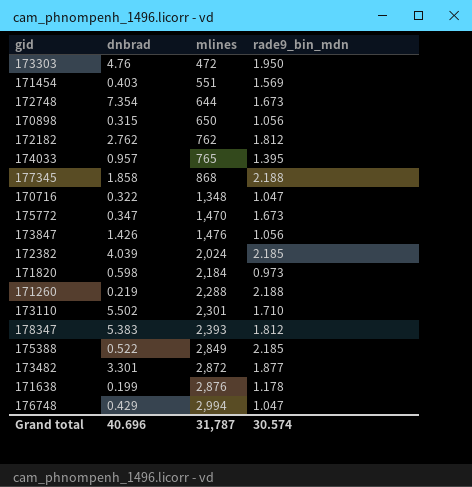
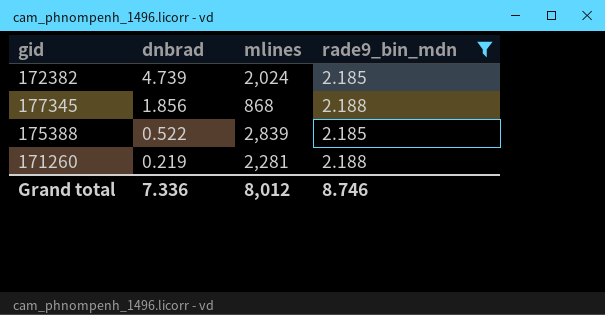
filter: none -> rade9_bin_mdn >= 2.185
row order: mlines ascending -> dnbrad descending
172382 | dnbrad: 4.039 -> 4.739
177345 | dnbrad: 1.858 -> 1.856
175388 | mlines: 2,849 -> 2,839
171260 | mlines: 2,288 -> 2,281
Grand total | dnbrad: 40.696 -> 7.336
Grand total | mlines: 31,787 -> 8,012
Grand total | rade9_bin_mdn: 30.574 -> 8.746

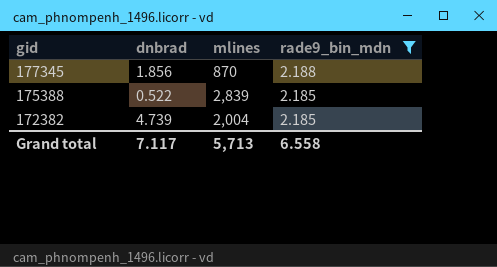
row order: dnbrad descending -> gid descending
row 171260: 0.219 | 2,281 | 2.188 -> none
177345 | mlines: 868 -> 870
172382 | mlines: 2,024 -> 2,004
Grand total | dnbrad: 7.336 -> 7.117
Grand total | mlines: 8,012 -> 5,713
Grand total | rade9_bin_mdn: 8.746 -> 6.558

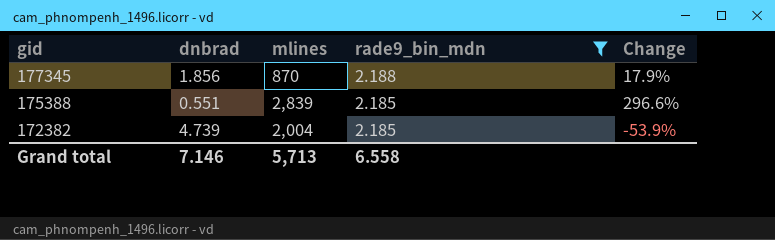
column Change | formula: none -> ([rade9_bin_mdn] - [dnbrad]) / [dnbrad]
175388 | dnbrad: 0.522 -> 0.551
Grand total | dnbrad: 7.117 -> 7.146

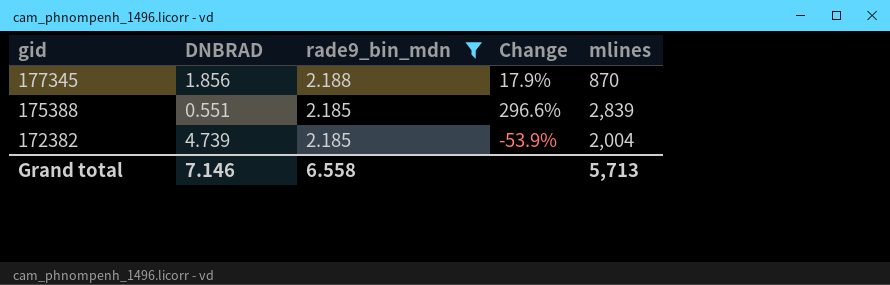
column name: dnbrad -> DNBRAD
column mlines | position: 3 -> 5

